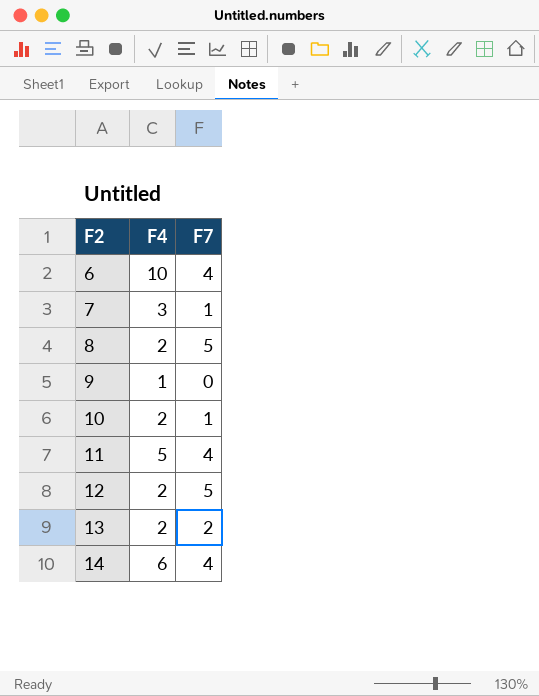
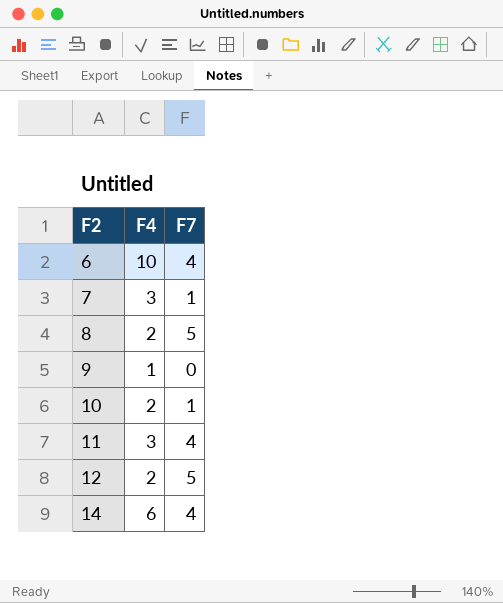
row 13: 2 | 2 -> none
11 | F4: 5 -> 3

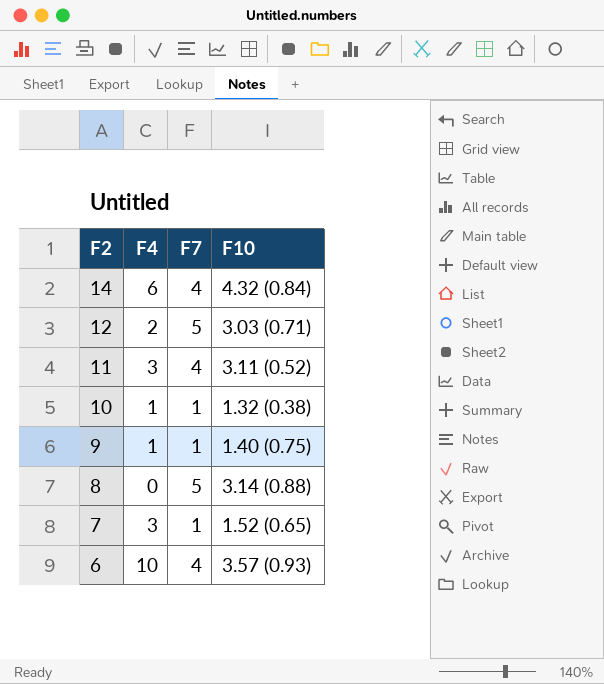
row order: F2 ascending -> F2 descending
column F10 | position: none -> 4
10 | F4: 2 -> 1
9 | F7: 0 -> 1
8 | F4: 2 -> 0

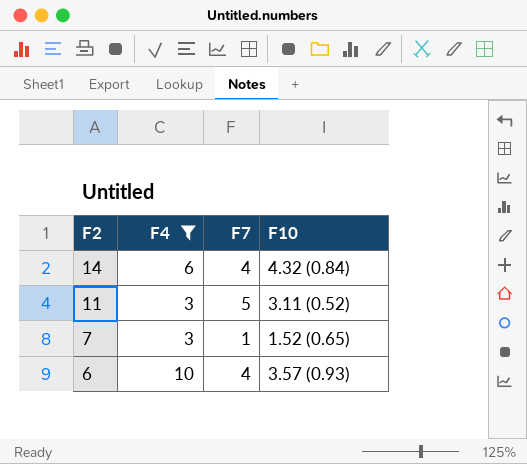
filter: none -> F4 >= 3
11 | F7: 4 -> 5

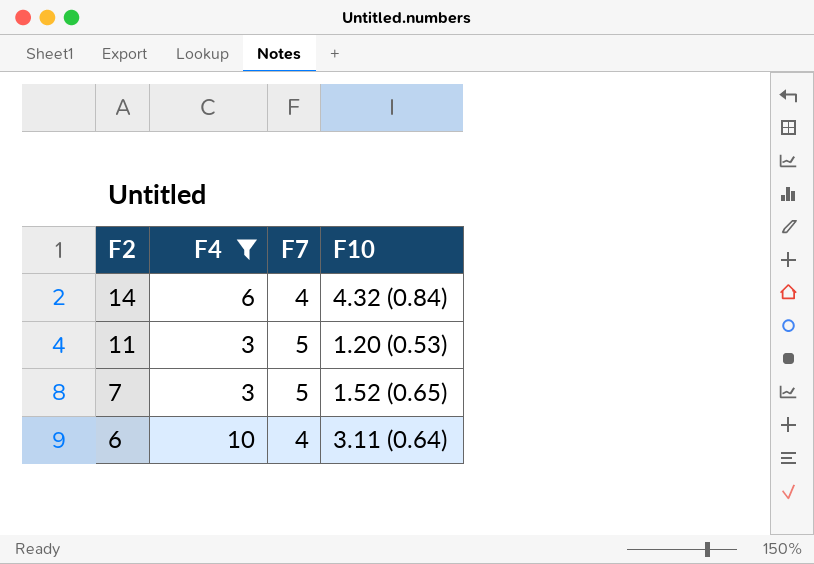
11 | F10: 3.11 (0.52) -> 1.20 (0.53)
7 | F7: 1 -> 5
6 | F10: 3.57 (0.93) -> 3.11 (0.64)

